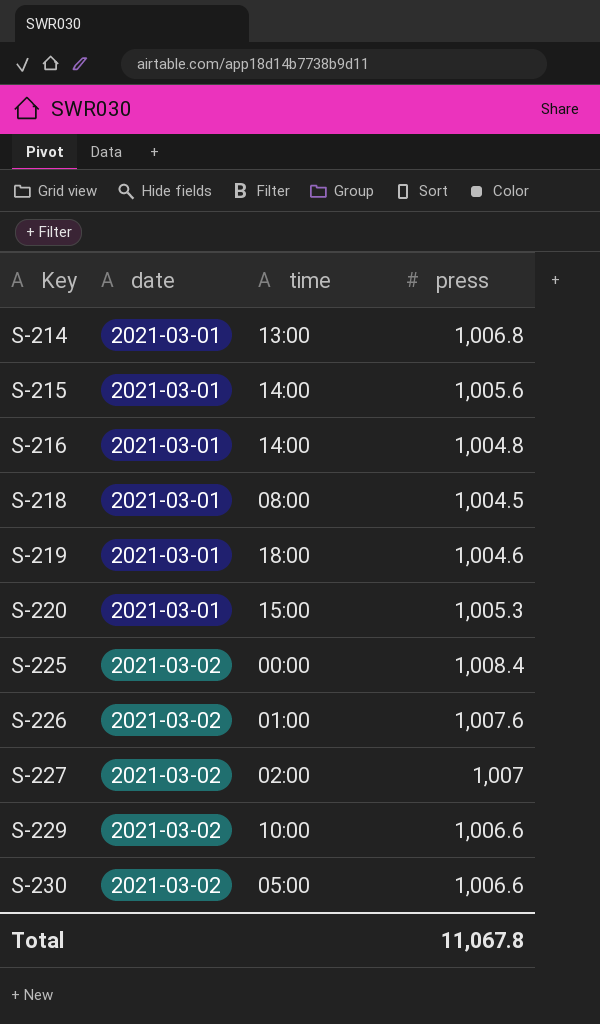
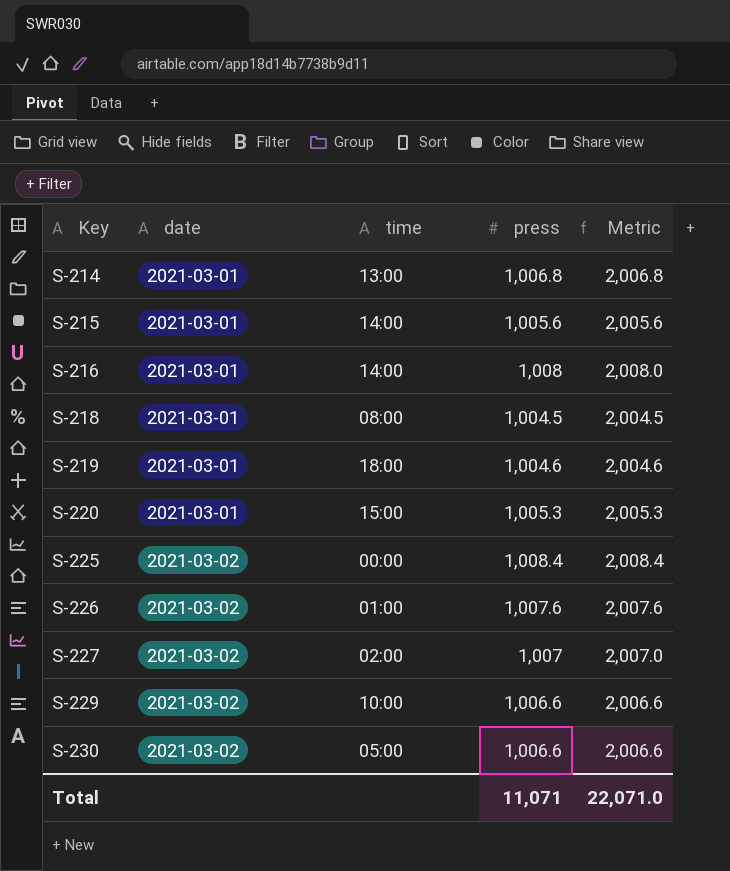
column Metric | formula: none -> [press] + 1000
S-216 | press: 1,004.8 -> 1,008
Total | press: 11,067.8 -> 11,071

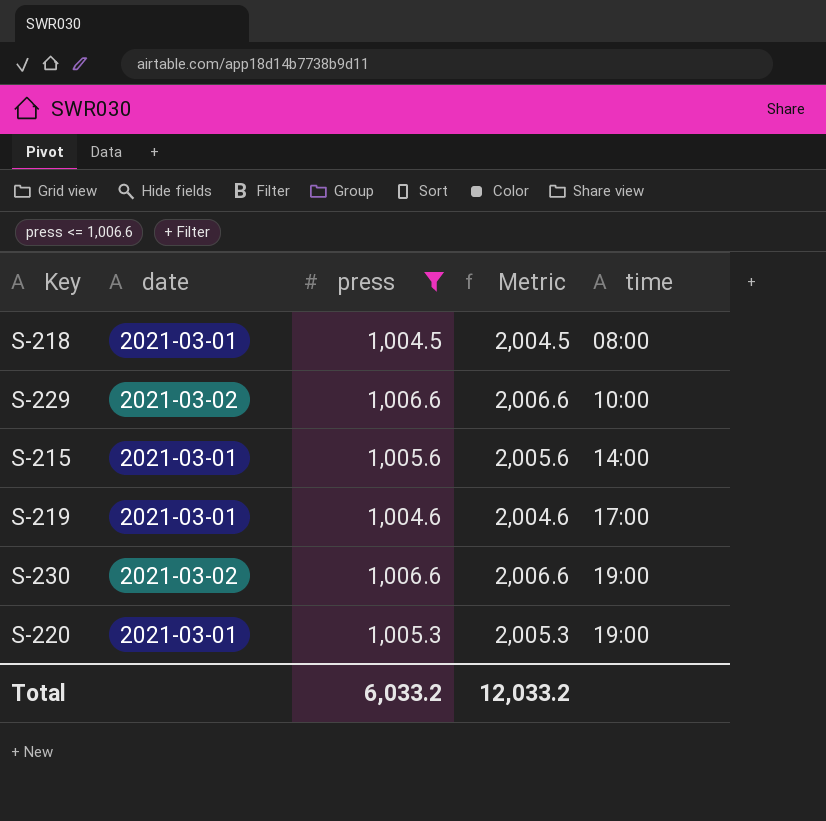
filter: none -> press <= 1,006.6
row order: Key ascending -> time ascending
column time | position: 3 -> 5
S-219 | time: 18:00 -> 17:00
S-230 | time: 05:00 -> 19:00
S-220 | time: 15:00 -> 19:00
Total | press: 11,071 -> 6,033.2
Total | Metric: 22,071.0 -> 12,033.2

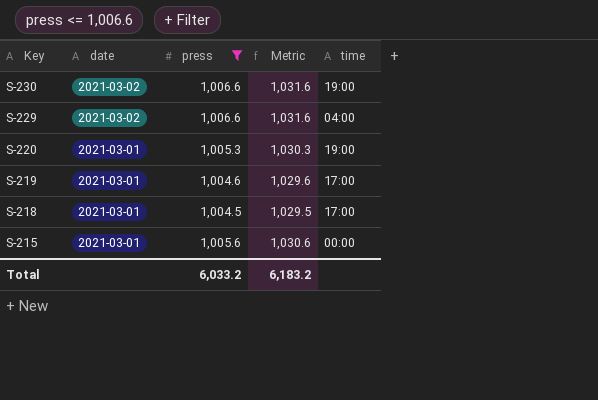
row order: time ascending -> Key descending
column Metric | formula: [press] + 1000 -> [press] + 25
S-229 | time: 10:00 -> 04:00
S-218 | time: 08:00 -> 17:00
S-215 | time: 14:00 -> 00:00
Total | Metric: 12,033.2 -> 6,183.2

